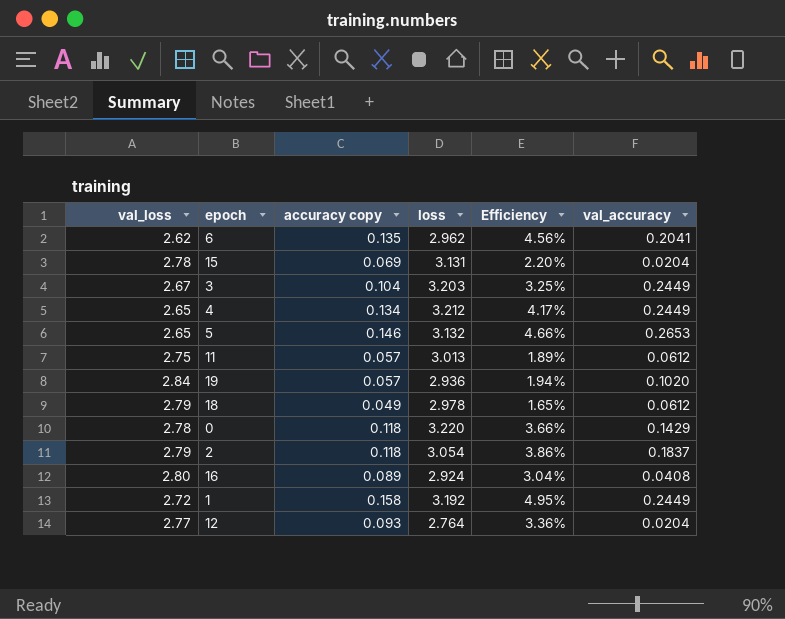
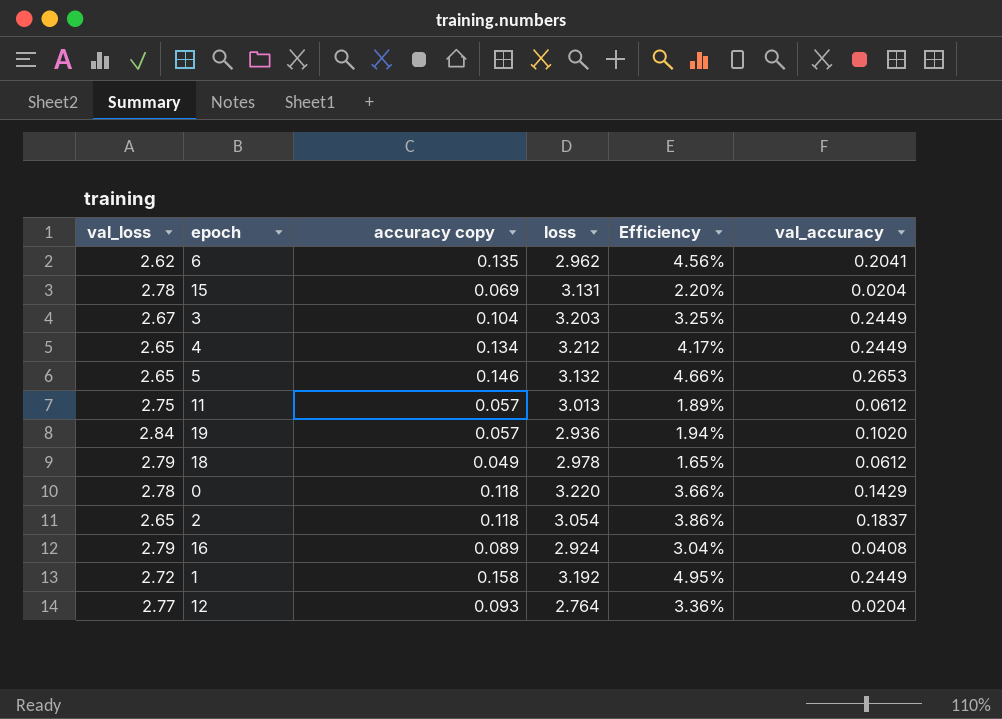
2 | val_loss: 2.79 -> 2.65
16 | val_loss: 2.80 -> 2.79

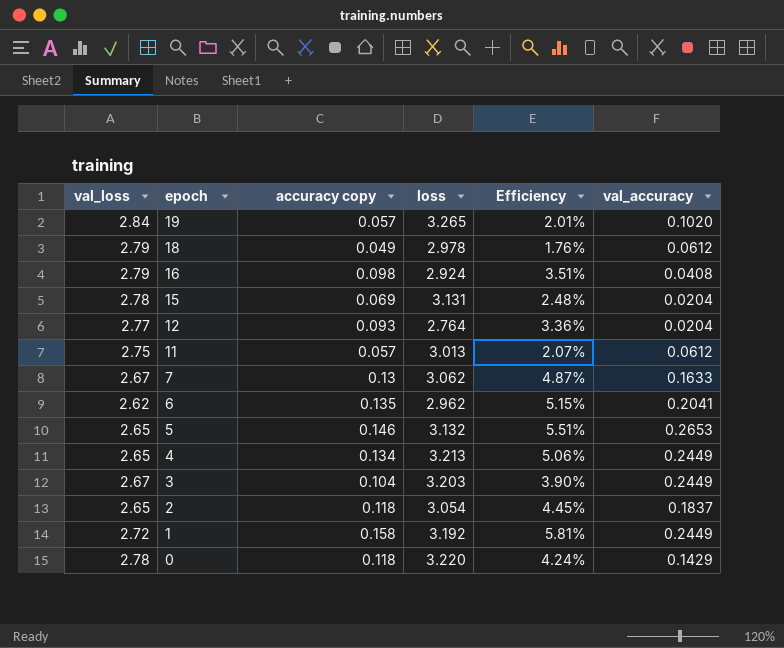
row order: none -> epoch descending
column Efficiency | formula: [accuracy copy] / [loss] -> [accuracy copy] / [val_loss]
19 | loss: 2.936 -> 3.265
16 | accuracy copy: 0.089 -> 0.098
row 7: none -> 2.67 | 0.13 | 3.062 | 4.87% | 0.1633
4 | loss: 3.212 -> 3.213

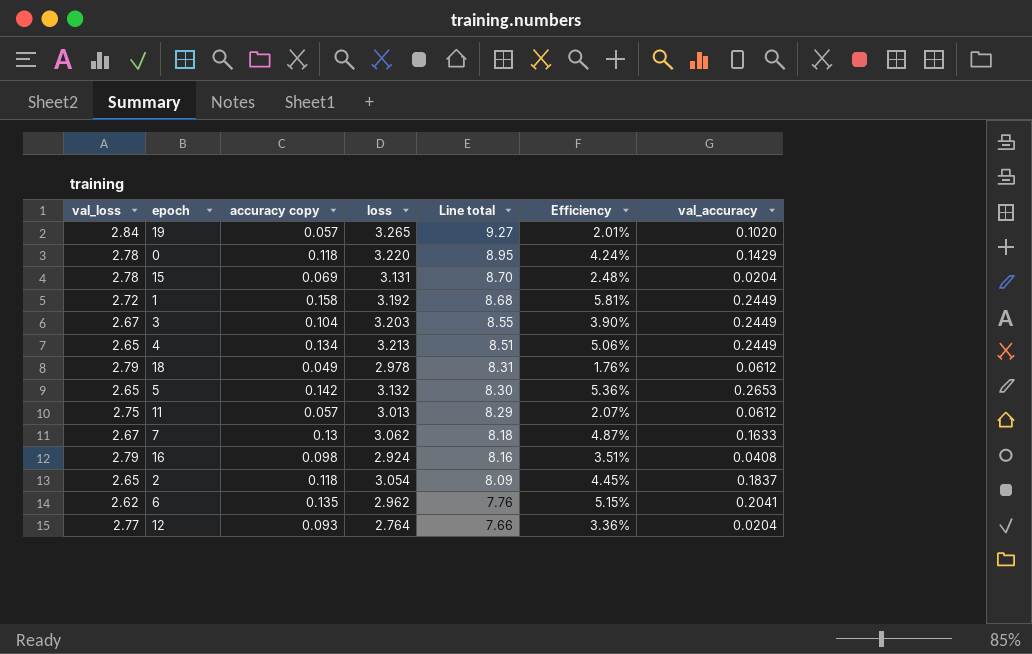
row order: epoch descending -> Line total descending
column Line total | formula: none -> [val_loss] * [loss]
5 | accuracy copy: 0.146 -> 0.142
5 | Efficiency: 5.51% -> 5.36%

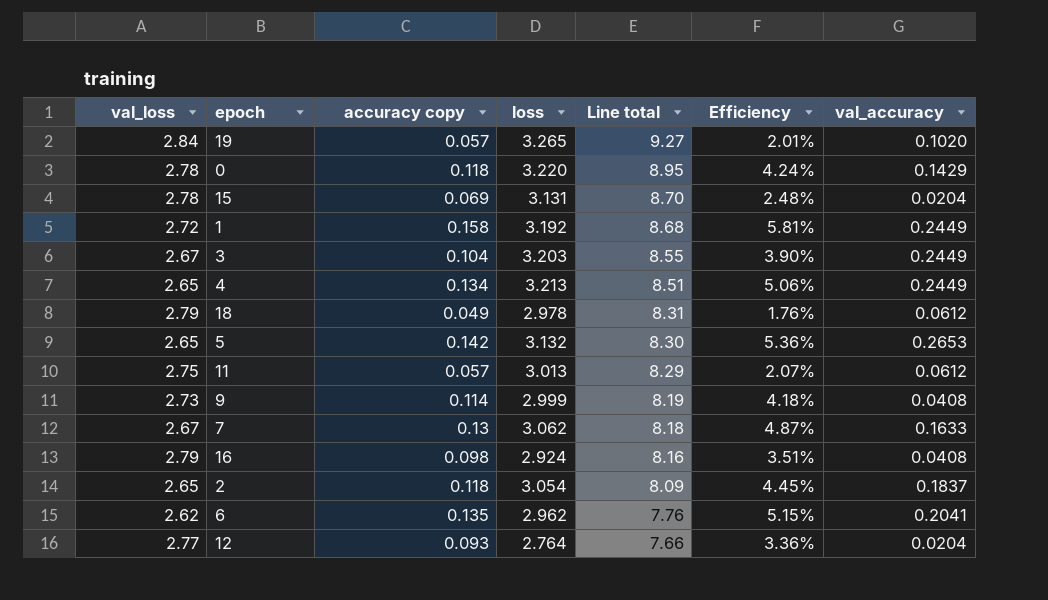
row 9: none -> 2.73 | 0.114 | 2.999 | 8.19 | 4.18% | 0.0408

